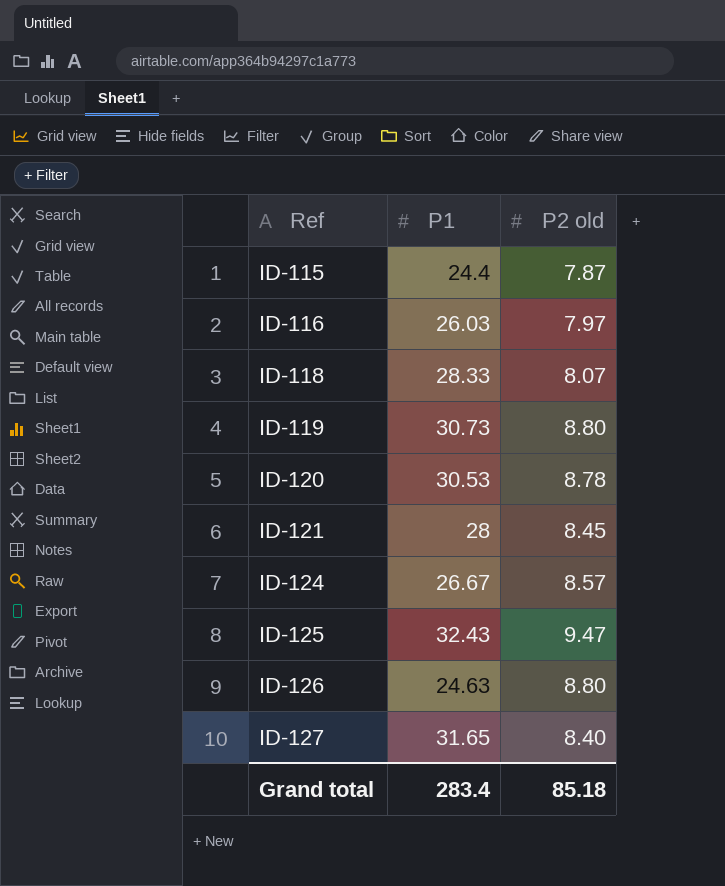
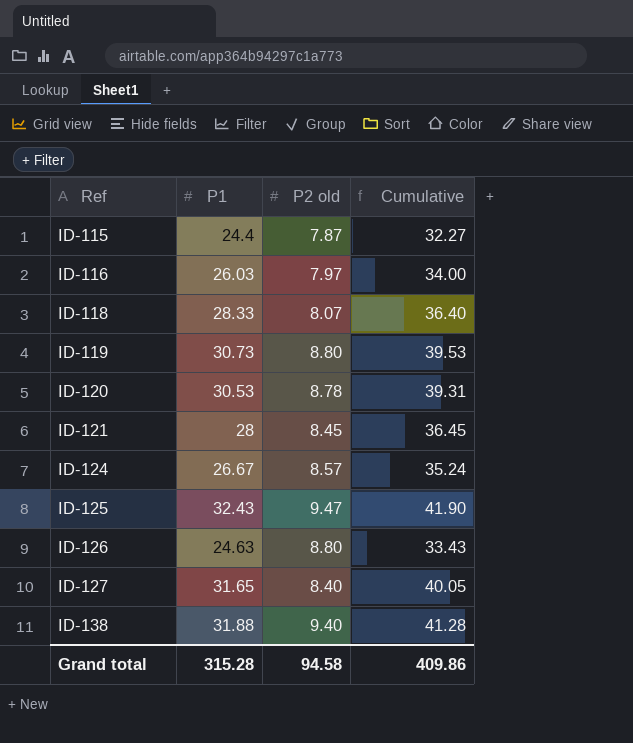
column Cumulative | formula: none -> [P1] + [P2 old]
row ID-138: none -> 31.88 | 9.40 | 41.28
Grand total | P1: 283.4 -> 315.28
Grand total | P2 old: 85.18 -> 94.58

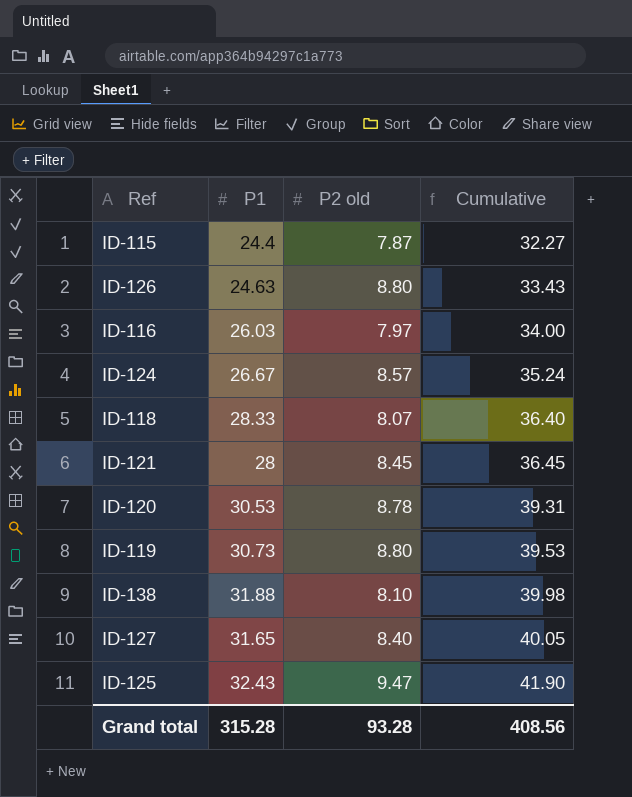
row order: Ref ascending -> Cumulative ascending
ID-138 | P2 old: 9.40 -> 8.10
ID-138 | Cumulative: 41.28 -> 39.98
Grand total | P2 old: 94.58 -> 93.28
Grand total | Cumulative: 409.86 -> 408.56

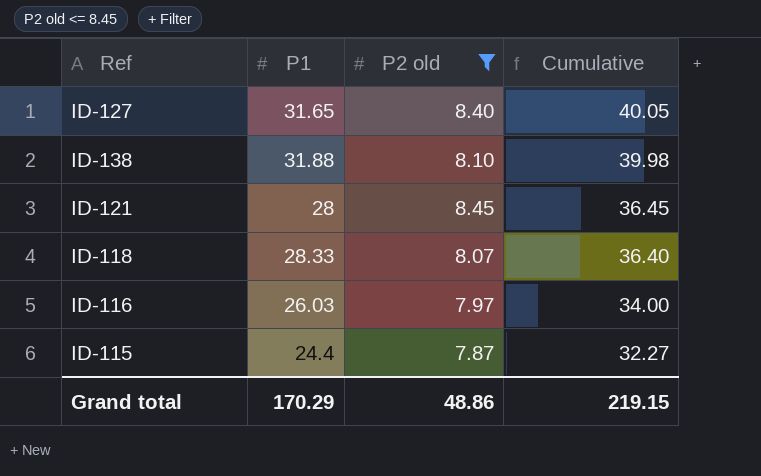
filter: none -> P2 old <= 8.45
row order: Cumulative ascending -> Cumulative descending
Grand total | P1: 315.28 -> 170.29
Grand total | P2 old: 93.28 -> 48.86
Grand total | Cumulative: 408.56 -> 219.15

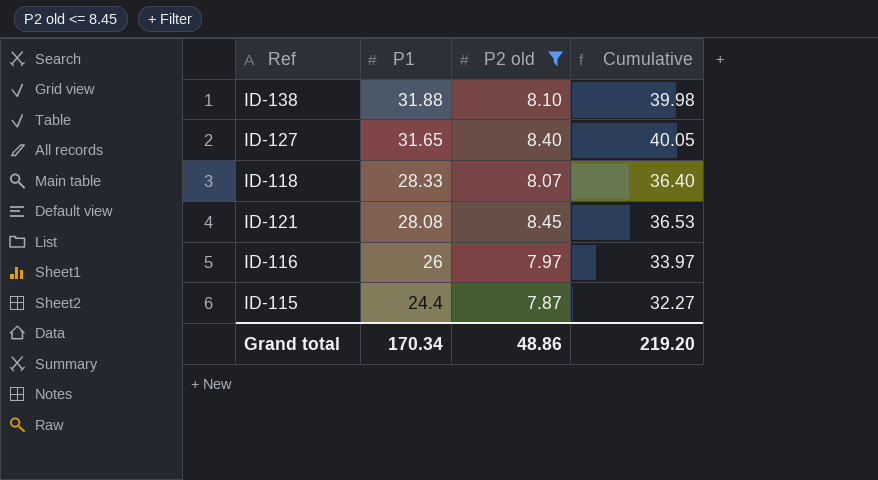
row order: Cumulative descending -> P1 descending
ID-121 | P1: 28 -> 28.08
ID-121 | Cumulative: 36.45 -> 36.53
ID-116 | P1: 26.03 -> 26
ID-116 | Cumulative: 34.00 -> 33.97
Grand total | P1: 170.29 -> 170.34
Grand total | Cumulative: 219.15 -> 219.20

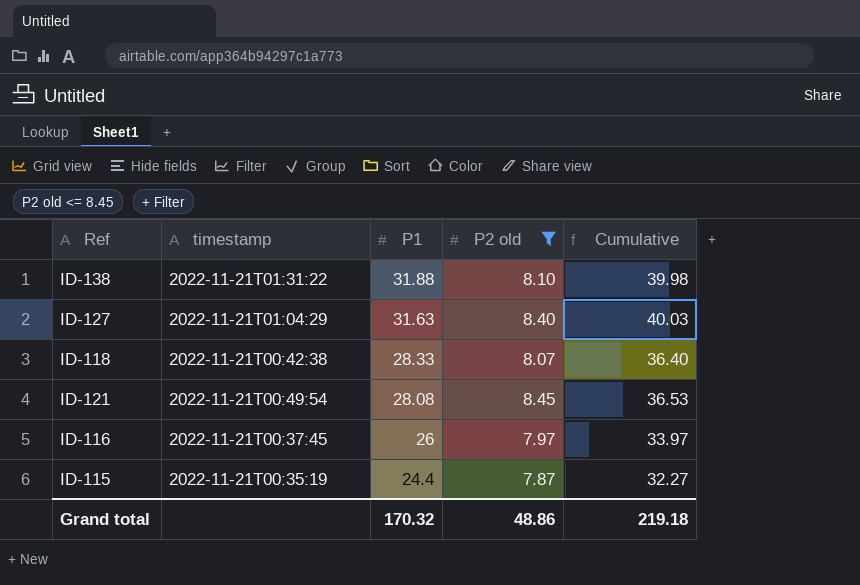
column timestamp | position: none -> 2
ID-127 | P1: 31.65 -> 31.63
ID-127 | Cumulative: 40.05 -> 40.03
Grand total | P1: 170.34 -> 170.32
Grand total | Cumulative: 219.20 -> 219.18

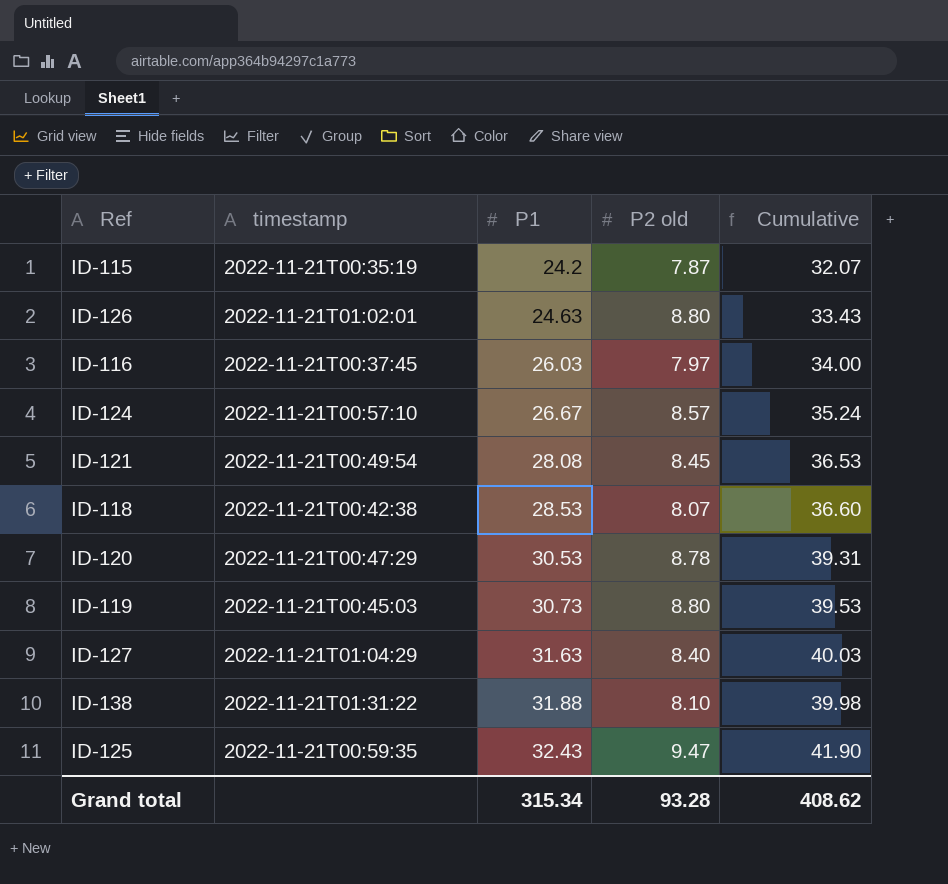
filter: P2 old <= 8.45 -> none
row order: P1 descending -> P1 ascending
ID-115 | P1: 24.4 -> 24.2
ID-115 | Cumulative: 32.27 -> 32.07
ID-116 | P1: 26 -> 26.03
ID-116 | Cumulative: 33.97 -> 34.00
ID-118 | P1: 28.33 -> 28.53
ID-118 | Cumulative: 36.40 -> 36.60
Grand total | P1: 170.32 -> 315.34
Grand total | P2 old: 48.86 -> 93.28
Grand total | Cumulative: 219.18 -> 408.62

